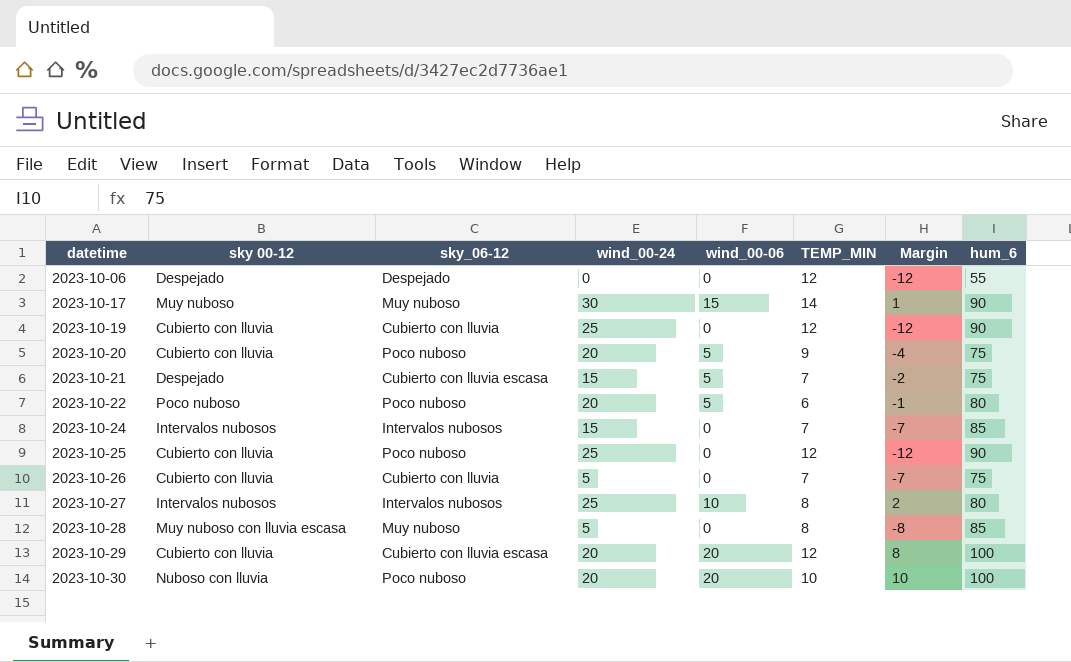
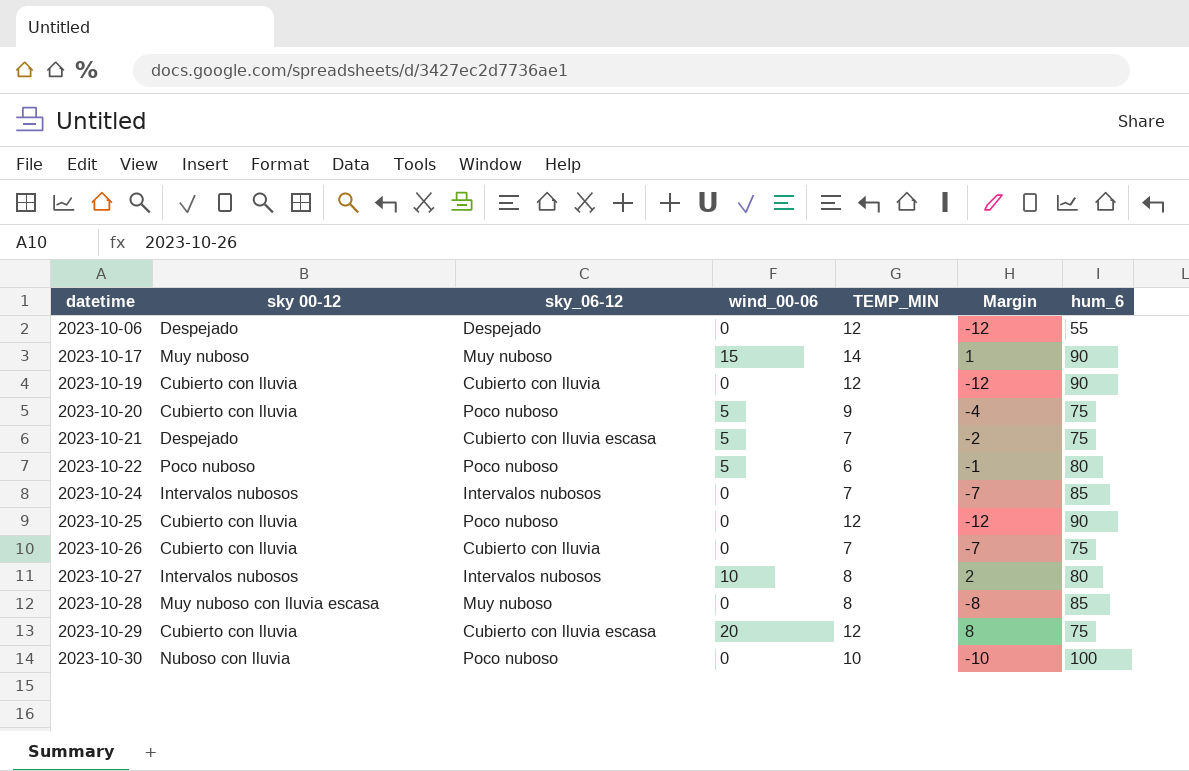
column wind_00-24 | position: 4 -> none
2023-10-29 | hum_6: 100 -> 75
2023-10-30 | wind_00-06: 20 -> 0
2023-10-30 | Margin: 10 -> -10

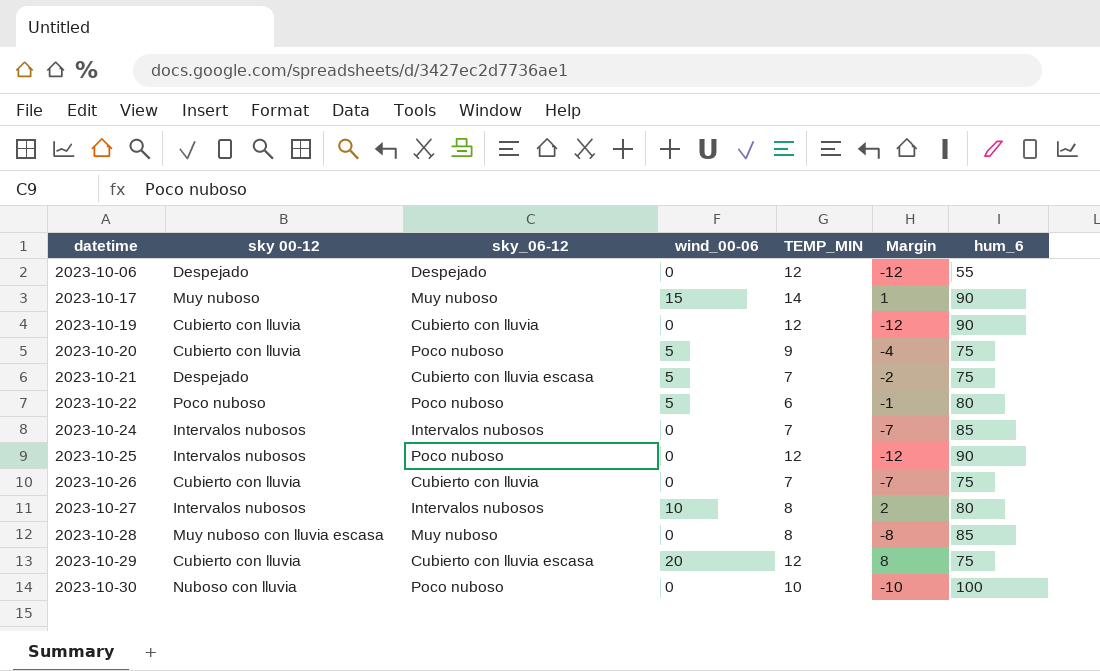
2023-10-25 | sky 00-12: Cubierto con lluvia -> Intervalos nubosos

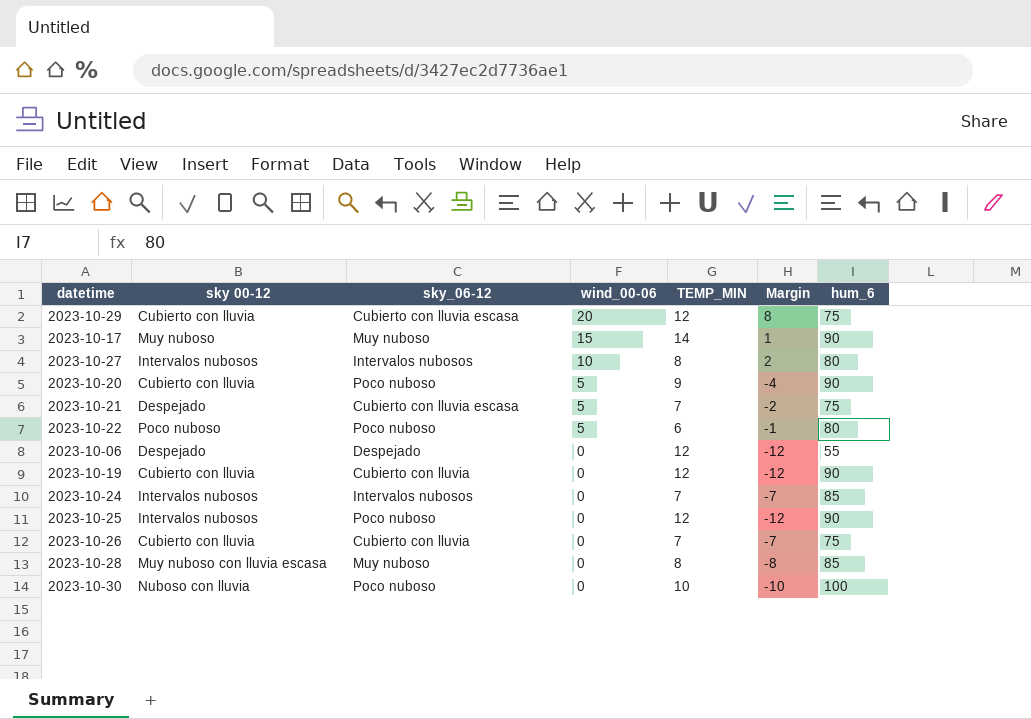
row order: datetime ascending -> wind_00-06 descending
2023-10-20 | hum_6: 75 -> 90

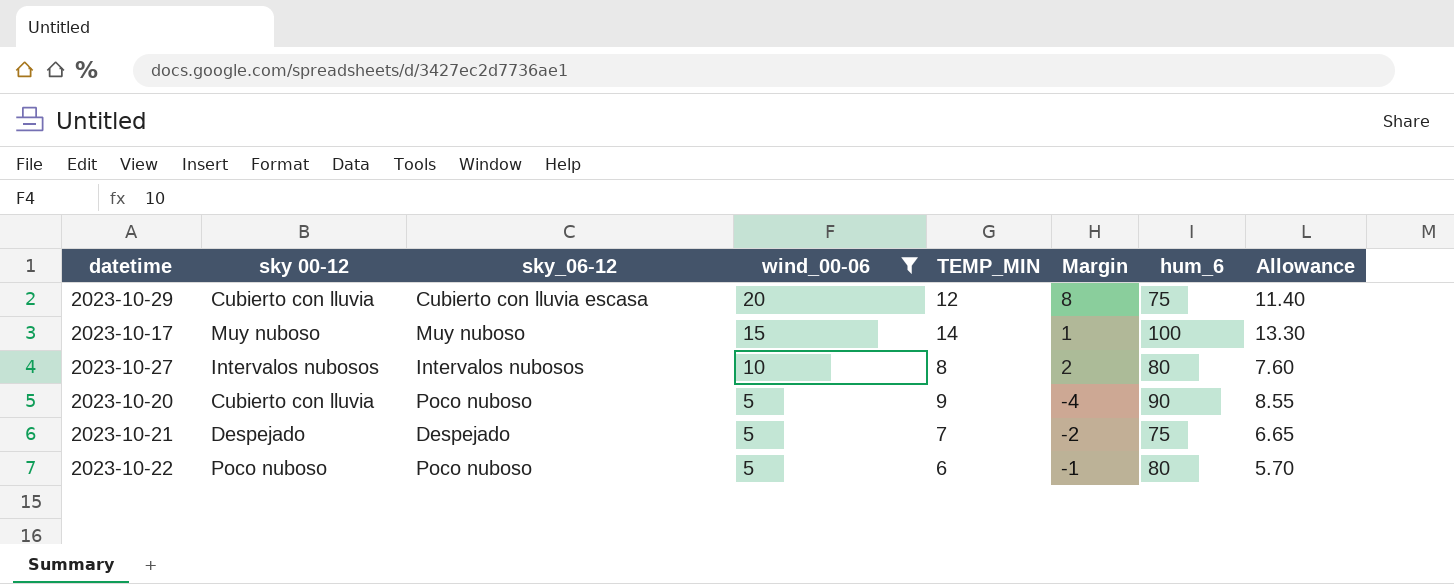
filter: none -> wind_00-06 != 0
column Allowance | formula: none -> [TEMP_MIN] * 0.95
2023-10-17 | hum_6: 90 -> 100
2023-10-21 | sky_06-12: Cubierto con lluvia escasa -> Despejado

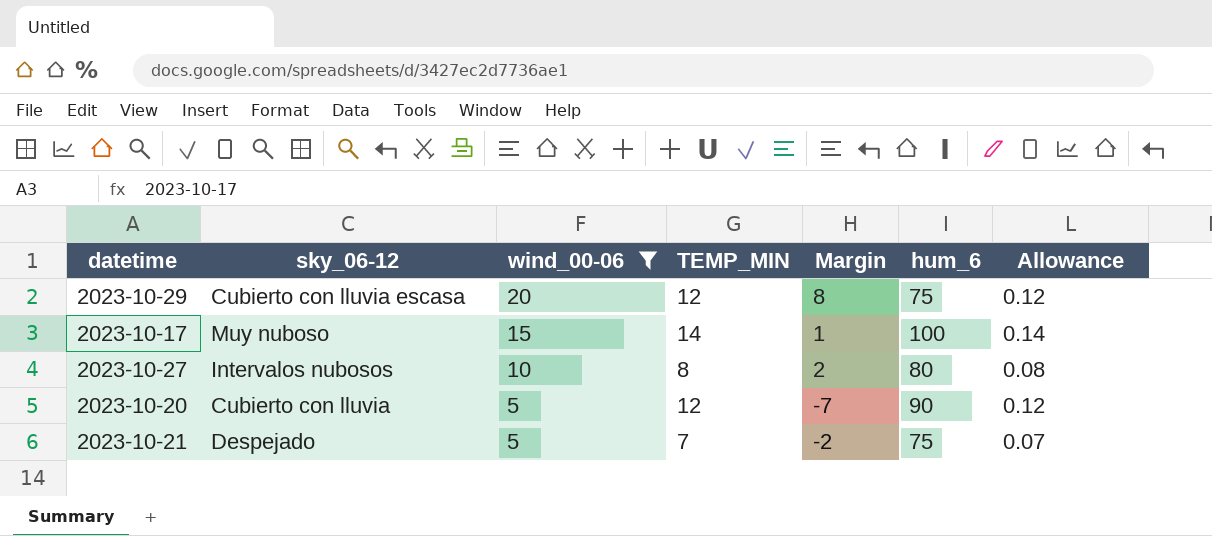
column sky 00-12 | position: 2 -> none
column Allowance | formula: [TEMP_MIN] * 0.95 -> [TEMP_MIN] * 0.01
row 2023-10-22: Poco nuboso | Poco nuboso | 5 | 6 | -1 | 80 | 5.70 -> none
2023-10-20 | sky_06-12: Poco nuboso -> Cubierto con lluvia
2023-10-20 | TEMP_MIN: 9 -> 12
2023-10-20 | Margin: -4 -> -7

